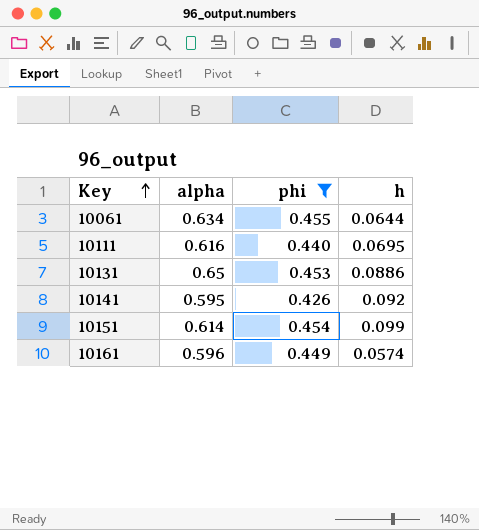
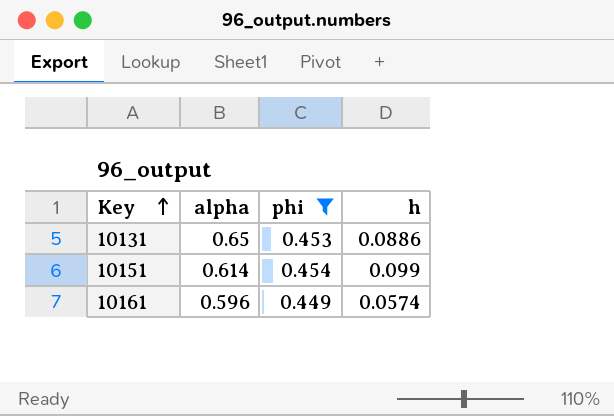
row 10061: 0.634 | 0.455 | 0.0644 -> none
row 10111: 0.616 | 0.440 | 0.0695 -> none
row 10141: 0.595 | 0.426 | 0.092 -> none

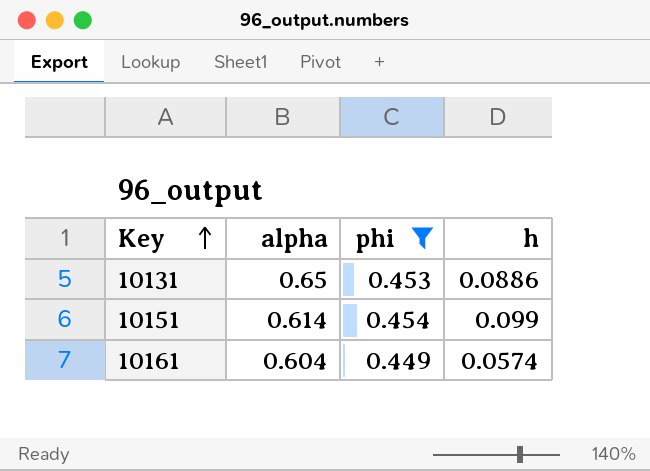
10161 | alpha: 0.596 -> 0.604

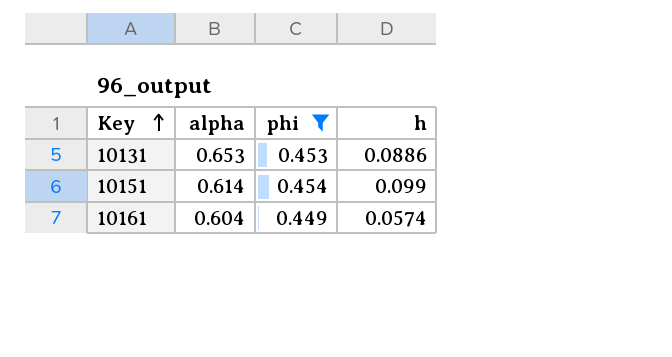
10131 | alpha: 0.65 -> 0.653

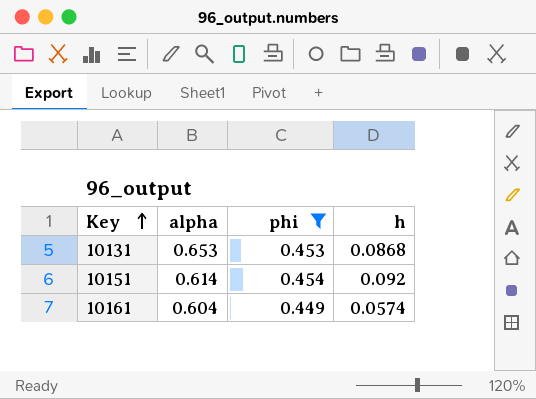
10131 | h: 0.0886 -> 0.0868
10151 | h: 0.099 -> 0.092

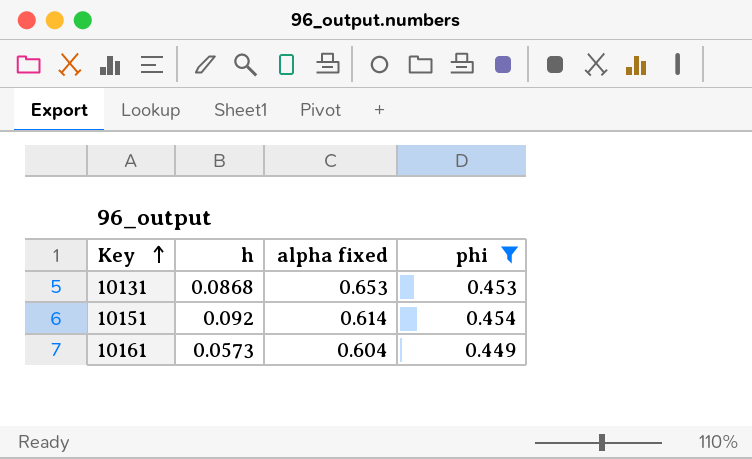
column h | position: 4 -> 2
column name: alpha -> alpha fixed
10161 | h: 0.0574 -> 0.0573

